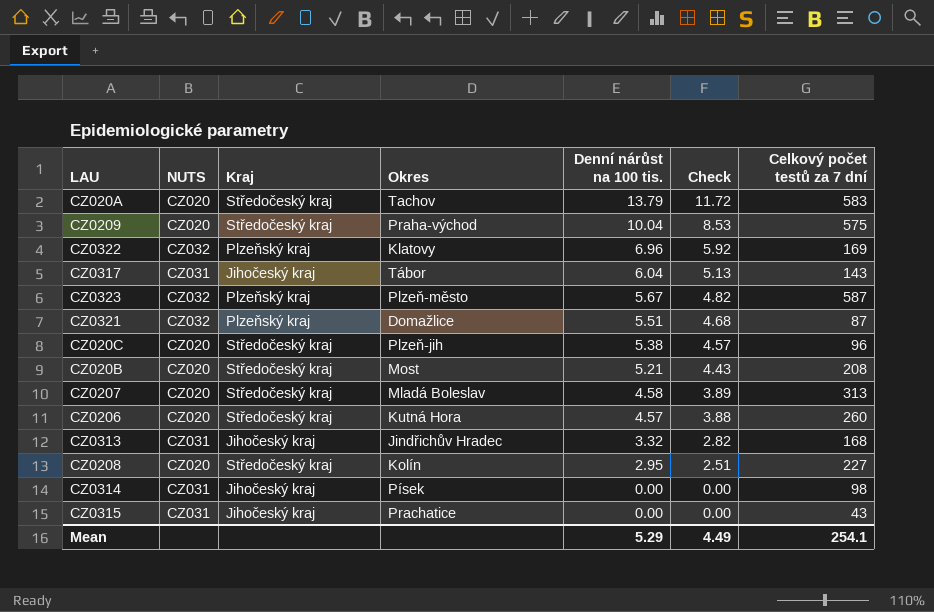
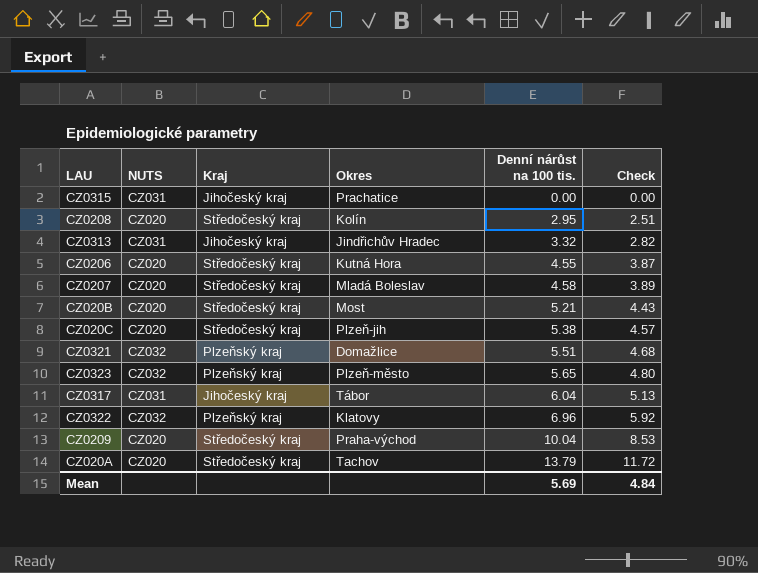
row order: Denní nárůst na 100 tis. descending -> Denní nárůst na 100 tis. ascending
column Celkový počet testů za 7 dní | position: 7 -> none
row CZ0314: CZ031 | Jihočeský kraj | Písek | 0.00 | 0.00 | 98 -> none
CZ0206 | Denní nárůst na 100 tis.: 4.57 -> 4.55
CZ0206 | Check: 3.88 -> 3.87
CZ0323 | Denní nárůst na 100 tis.: 5.67 -> 5.65
CZ0323 | Check: 4.82 -> 4.80
Mean | Denní nárůst na 100 tis.: 5.29 -> 5.69
Mean | Check: 4.49 -> 4.84

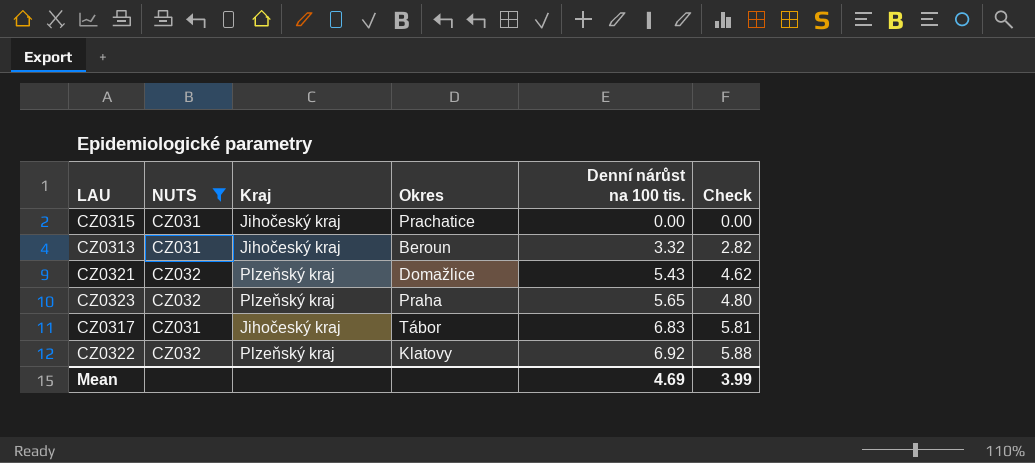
filter: none -> NUTS != CZ020
CZ0313 | Okres: Jindřichův Hradec -> Beroun
CZ0321 | Denní nárůst na 100 tis.: 5.51 -> 5.43
CZ0321 | Check: 4.68 -> 4.62
CZ0323 | Okres: Plzeň-město -> Praha
CZ0317 | Denní nárůst na 100 tis.: 6.04 -> 6.83
CZ0317 | Check: 5.13 -> 5.81
CZ0322 | Denní nárůst na 100 tis.: 6.96 -> 6.92
CZ0322 | Check: 5.92 -> 5.88
Mean | Denní nárůst na 100 tis.: 5.69 -> 4.69
Mean | Check: 4.84 -> 3.99

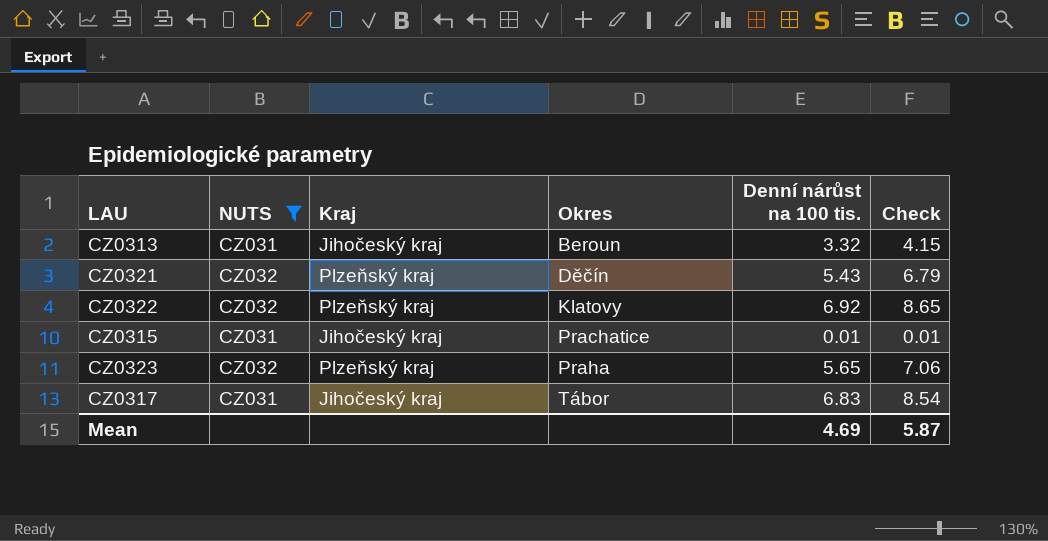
row order: Denní nárůst na 100 tis. ascending -> Okres ascending
column Check | formula: [Denní nárůst na 100 tis.] * 0.85 -> [Denní nárůst na 100 tis.] * 1.25
CZ0321 | Okres: Domažlice -> Děčín
CZ0315 | Denní nárůst na 100 tis.: 0.00 -> 0.01
Mean | Check: 3.99 -> 5.87

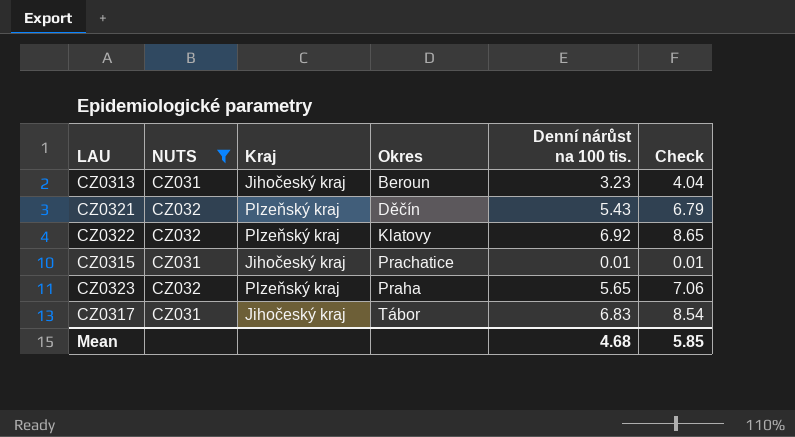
CZ0313 | Denní nárůst na 100 tis.: 3.32 -> 3.23
CZ0313 | Check: 4.15 -> 4.04
Mean | Denní nárůst na 100 tis.: 4.69 -> 4.68
Mean | Check: 5.87 -> 5.85

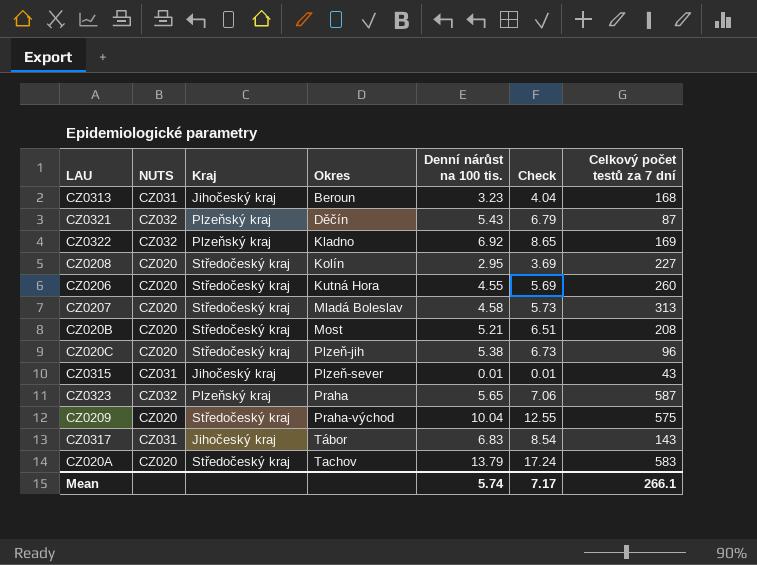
filter: NUTS != CZ020 -> none
column Celkový počet testů za 7 dní | position: none -> 7
CZ0322 | Okres: Klatovy -> Kladno
CZ0315 | Okres: Prachatice -> Plzeň-sever
Mean | Denní nárůst na 100 tis.: 4.68 -> 5.74
Mean | Check: 5.85 -> 7.17

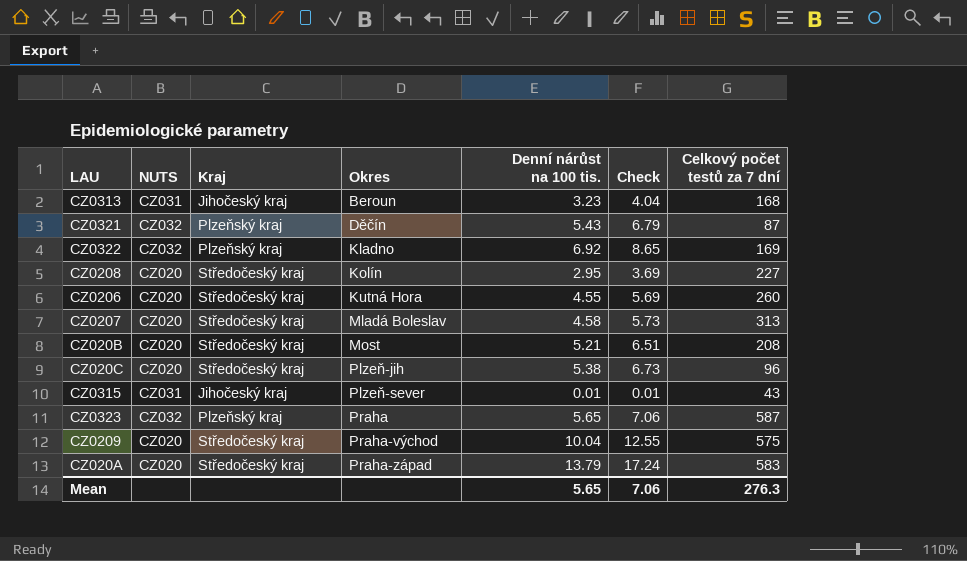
row CZ0317: CZ031 | Jihočeský kraj | Tábor | 6.83 | 8.54 | 143 -> none
CZ020A | Okres: Tachov -> Praha-západ
Mean | Denní nárůst na 100 tis.: 5.74 -> 5.65
Mean | Check: 7.17 -> 7.06
Mean | Celkový počet testů za 7 dní: 266.1 -> 276.3

